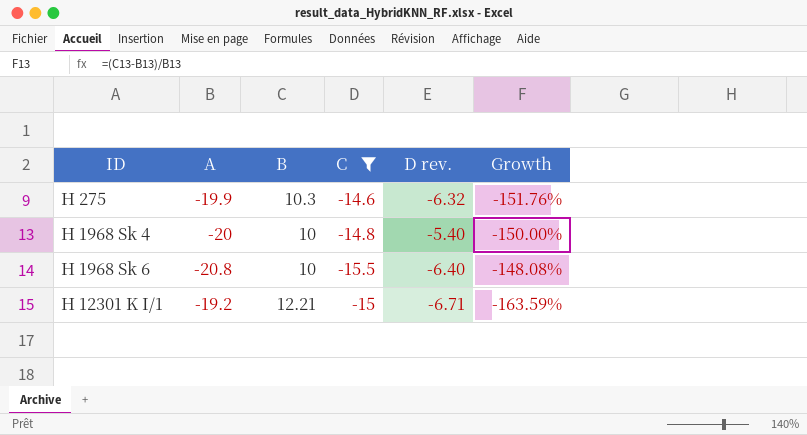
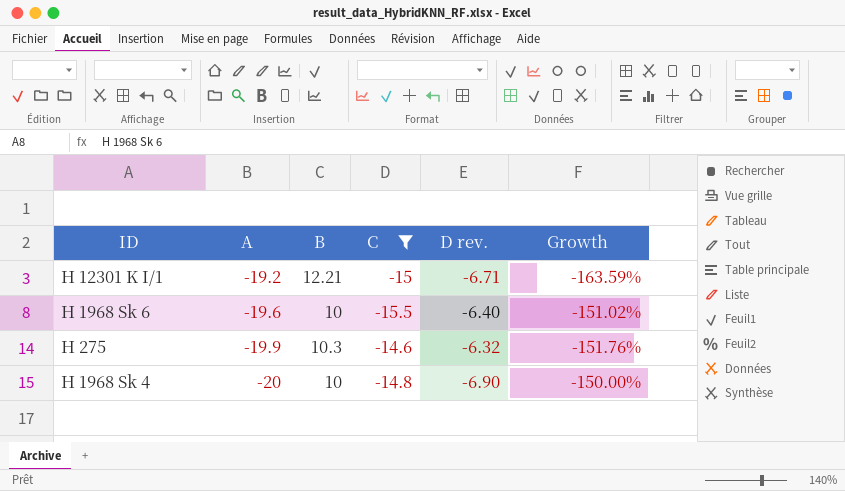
row order: ID ascending -> A descending
H 1968 Sk 6 | A: -20.8 -> -19.6
H 1968 Sk 6 | Growth: -148.08% -> -151.02%
H 1968 Sk 4 | D rev.: -5.40 -> -6.90

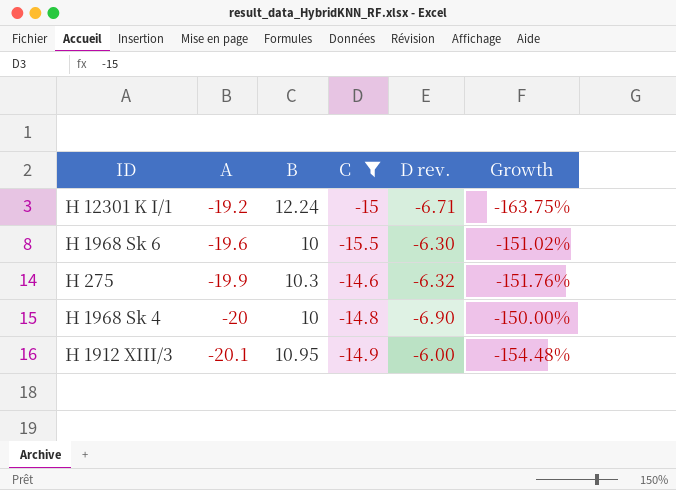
H 12301 K I/1 | B: 12.21 -> 12.24
H 12301 K I/1 | Growth: -163.59% -> -163.75%
H 1968 Sk 6 | D rev.: -6.40 -> -6.30
row H 1912 XIII/3: none -> -20.1 | 10.95 | -14.9 | -6.00 | -154.48%

